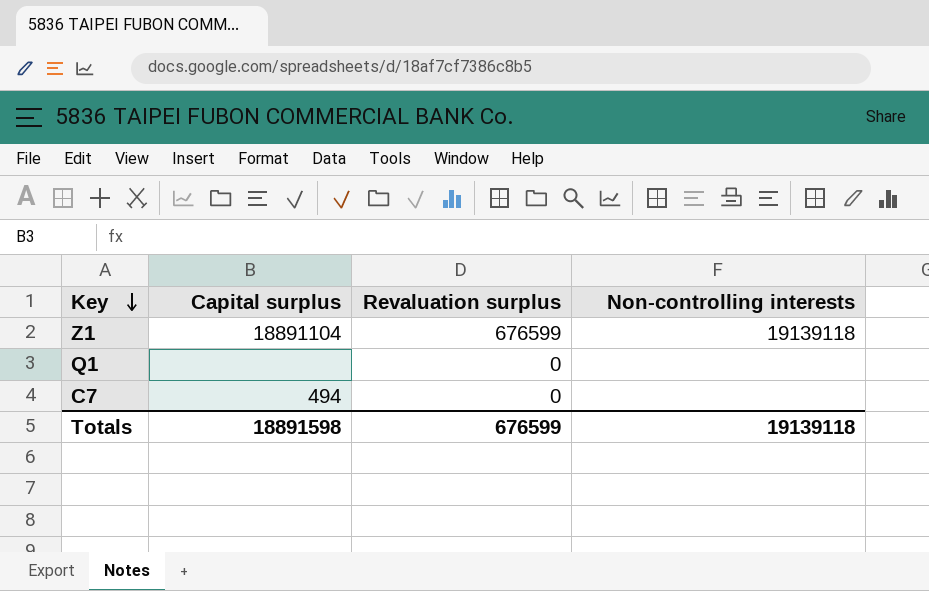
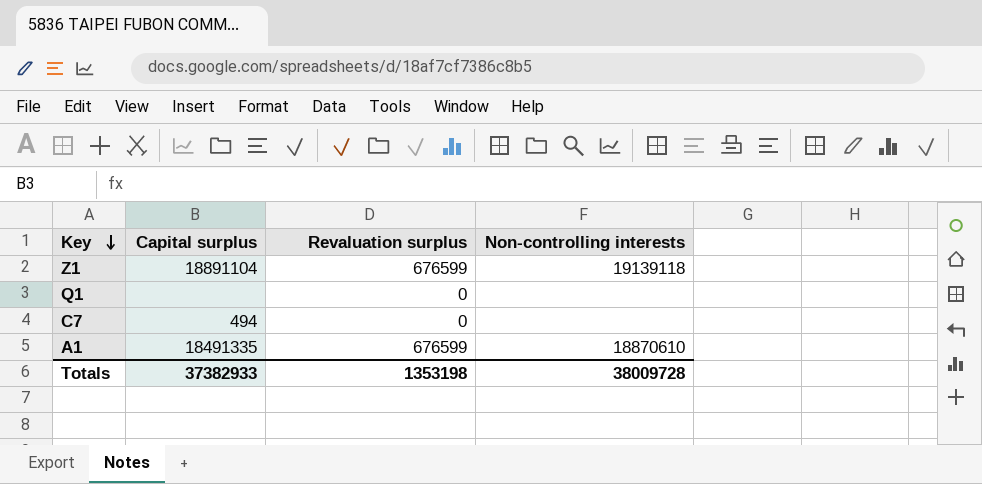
row A1: none -> 18491335 | 676599 | 18870610
Totals | Capital surplus: 18891598 -> 37382933
Totals | Revaluation surplus: 676599 -> 1353198
Totals | Non-controlling interests: 19139118 -> 38009728

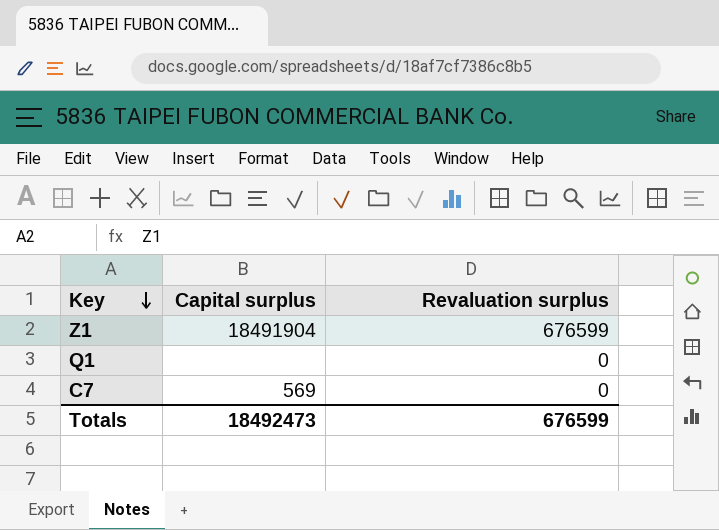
column Non-controlling interests | position: 4 -> none
row A1: 18491335 | 676599 | 18870610 -> none
Z1 | Capital surplus: 18891104 -> 18491904
C7 | Capital surplus: 494 -> 569
Totals | Capital surplus: 37382933 -> 18492473
Totals | Revaluation surplus: 1353198 -> 676599

